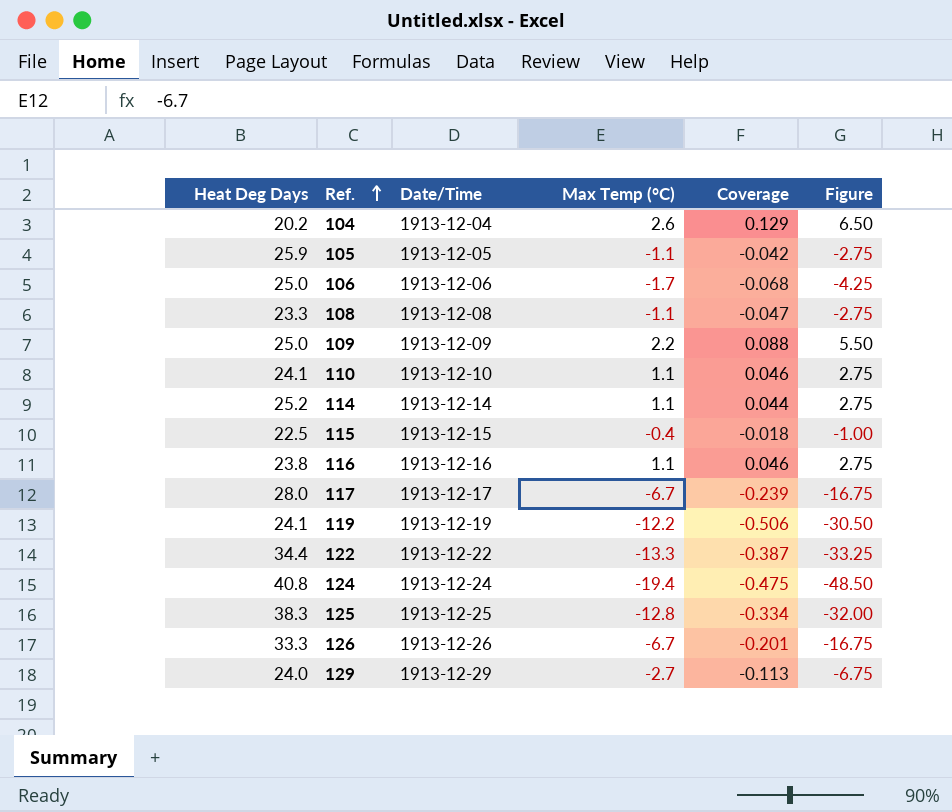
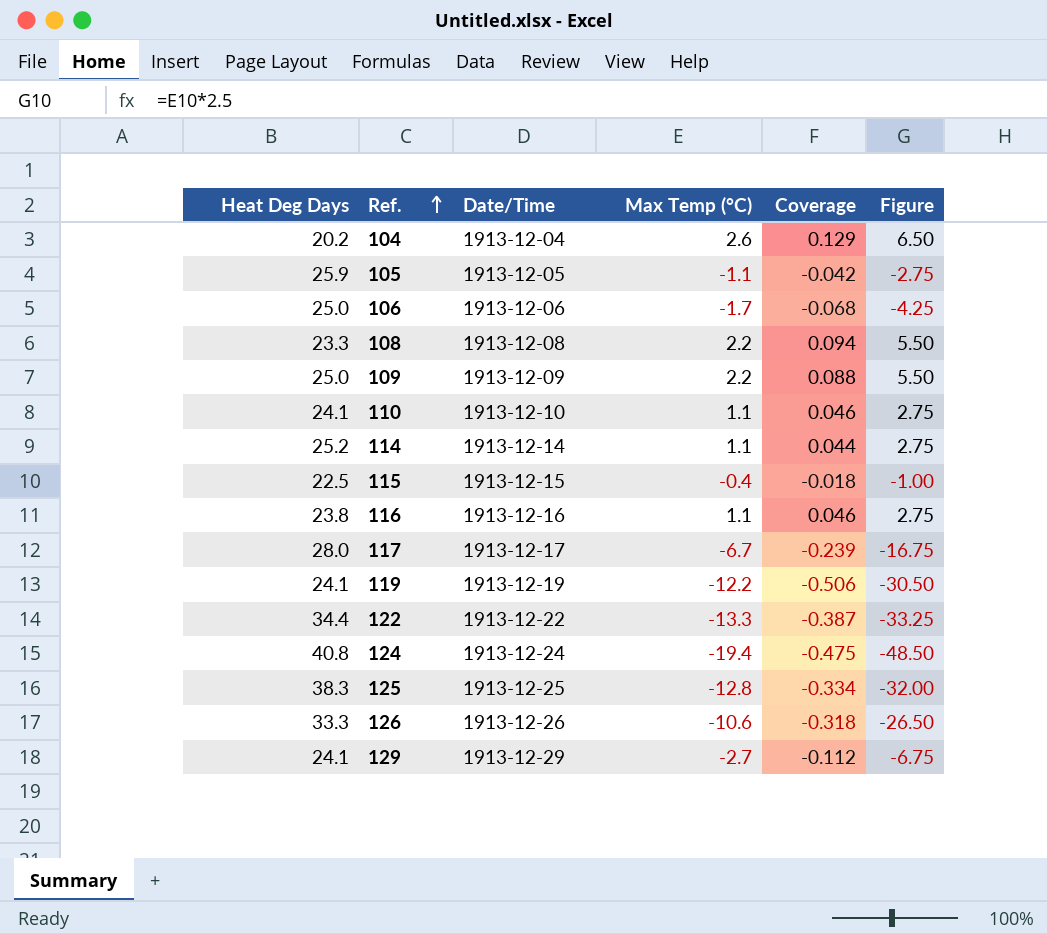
108 | Max Temp (°C): -1.1 -> 2.2
108 | Coverage: -0.047 -> 0.094
108 | Figure: -2.75 -> 5.50
126 | Max Temp (°C): -6.7 -> -10.6
126 | Coverage: -0.201 -> -0.318
126 | Figure: -16.75 -> -26.50
129 | Heat Deg Days: 24.0 -> 24.1
129 | Coverage: -0.113 -> -0.112

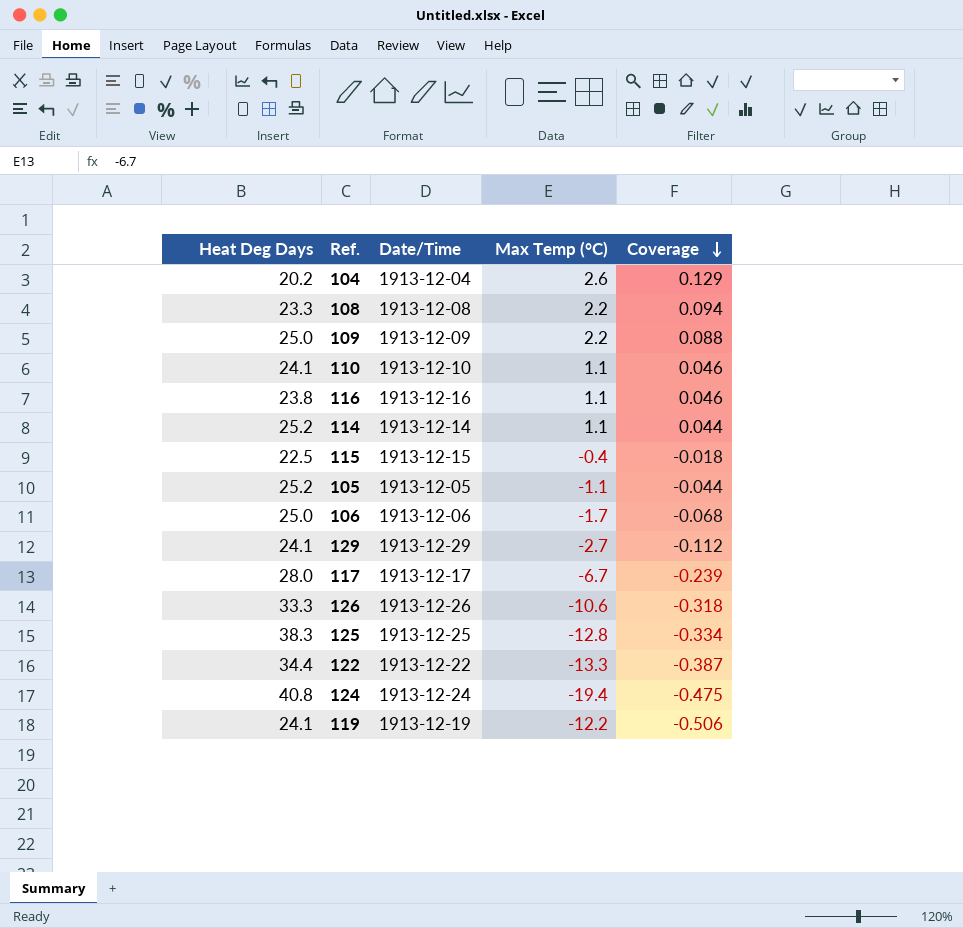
row order: Ref. ascending -> Coverage descending
column Figure | formula: [Max Temp (°C)] * 2.5 -> none
105 | Heat Deg Days: 25.9 -> 25.2
105 | Coverage: -0.042 -> -0.044

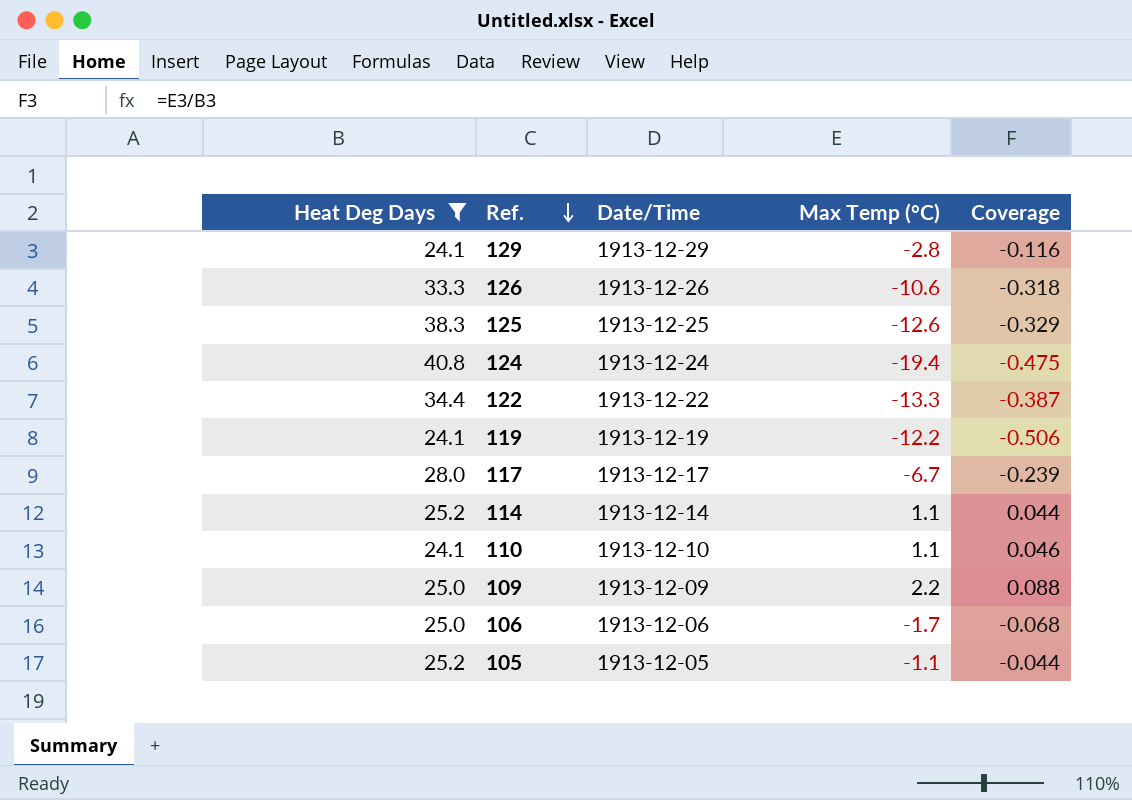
filter: none -> Heat Deg Days >= 24.1
row order: Coverage descending -> Ref. descending
129 | Max Temp (°C): -2.7 -> -2.8
129 | Coverage: -0.112 -> -0.116
125 | Max Temp (°C): -12.8 -> -12.6
125 | Coverage: -0.334 -> -0.329

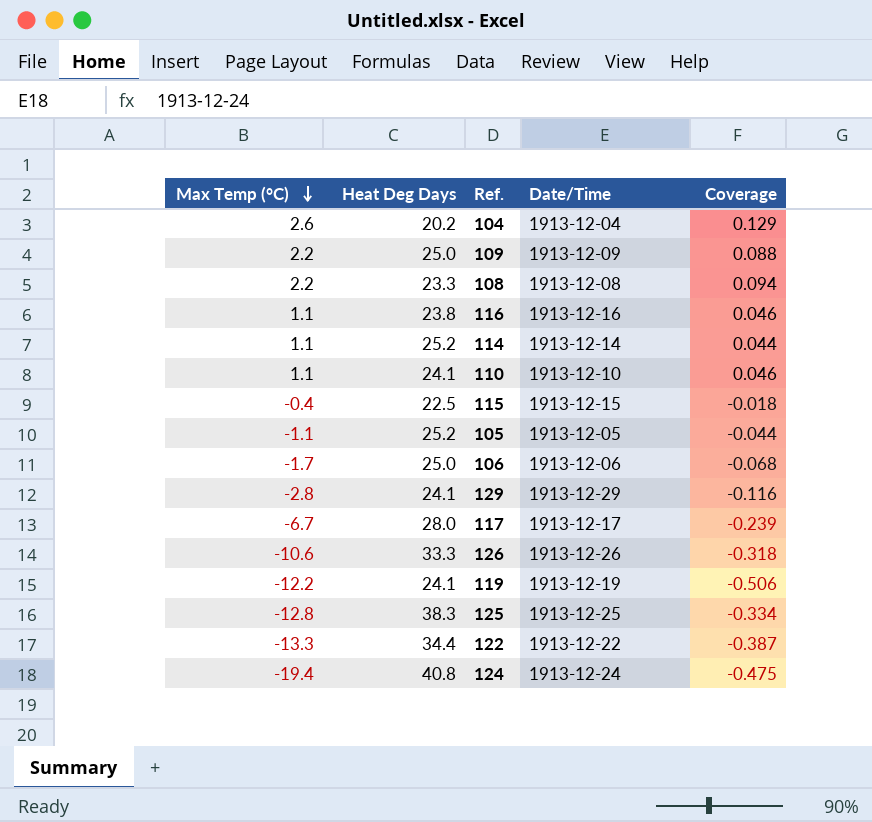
filter: Heat Deg Days >= 24.1 -> none
row order: Ref. descending -> Max Temp (°C) descending
column Max Temp (°C) | position: 4 -> 1
125 | Max Temp (°C): -12.6 -> -12.8
125 | Coverage: -0.329 -> -0.334

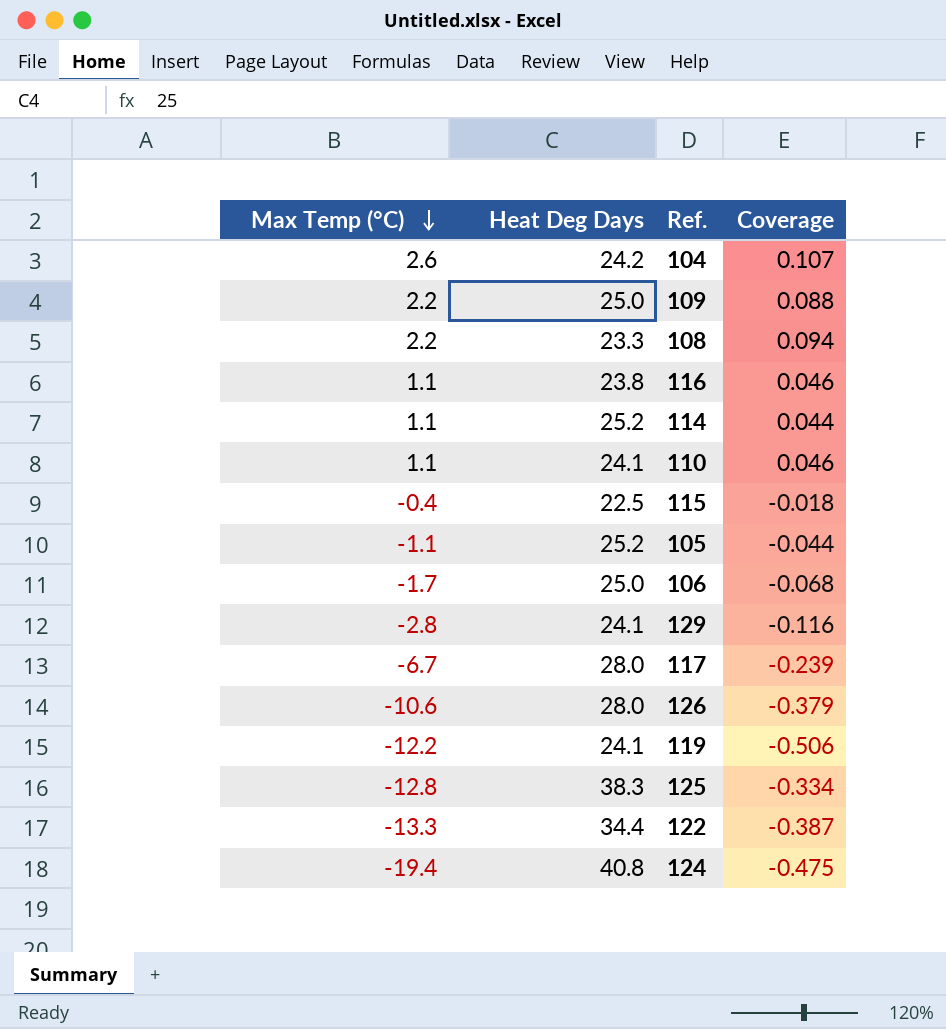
column Date/Time | position: 4 -> none
104 | Heat Deg Days: 20.2 -> 24.2
104 | Coverage: 0.129 -> 0.107
126 | Heat Deg Days: 33.3 -> 28.0
126 | Coverage: -0.318 -> -0.379

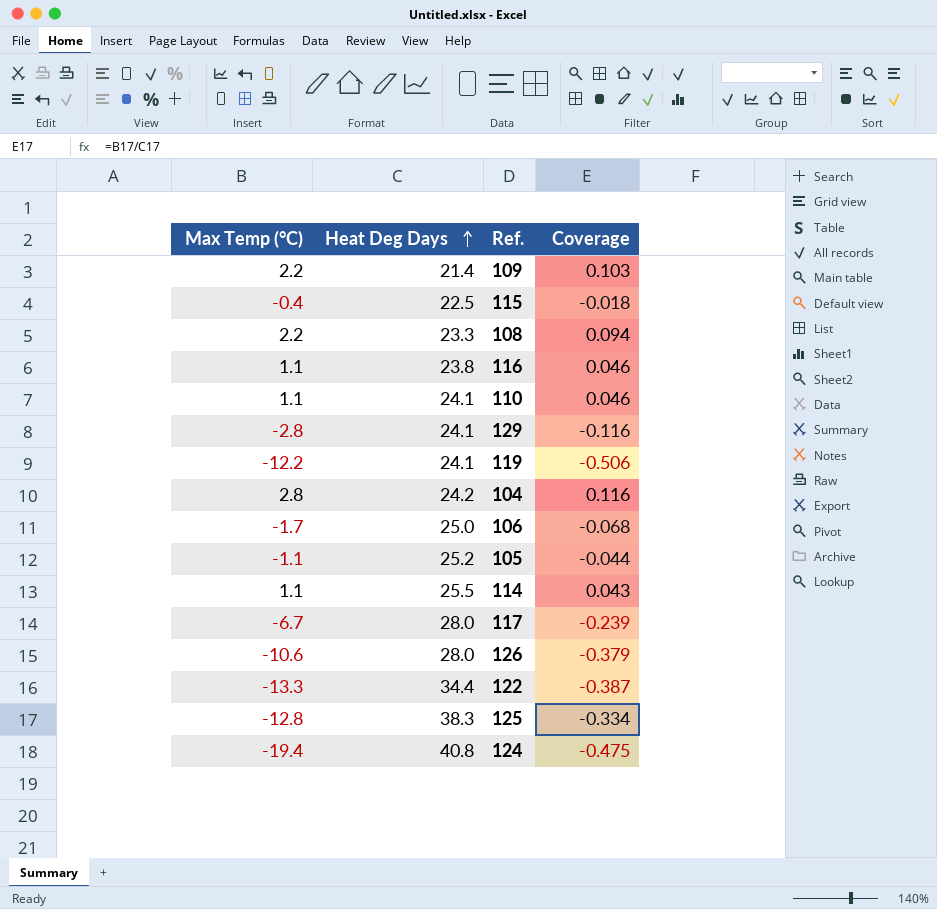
row order: Max Temp (°C) descending -> Heat Deg Days ascending
109 | Heat Deg Days: 25.0 -> 21.4
109 | Coverage: 0.088 -> 0.103
104 | Max Temp (°C): 2.6 -> 2.8
104 | Coverage: 0.107 -> 0.116
114 | Heat Deg Days: 25.2 -> 25.5
114 | Coverage: 0.044 -> 0.043

